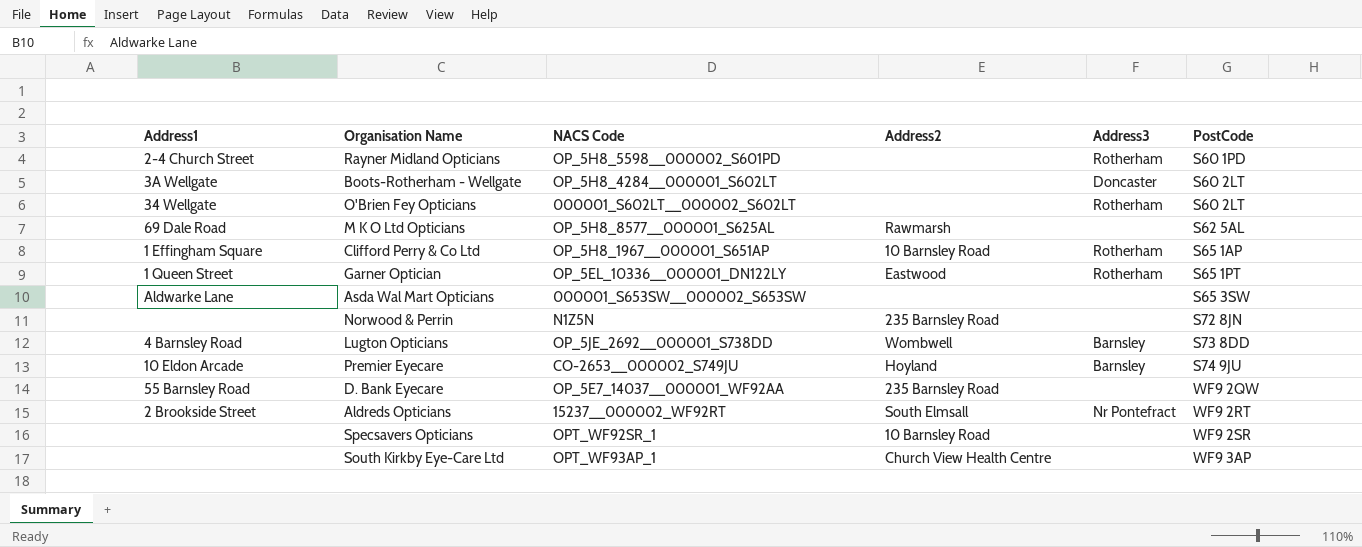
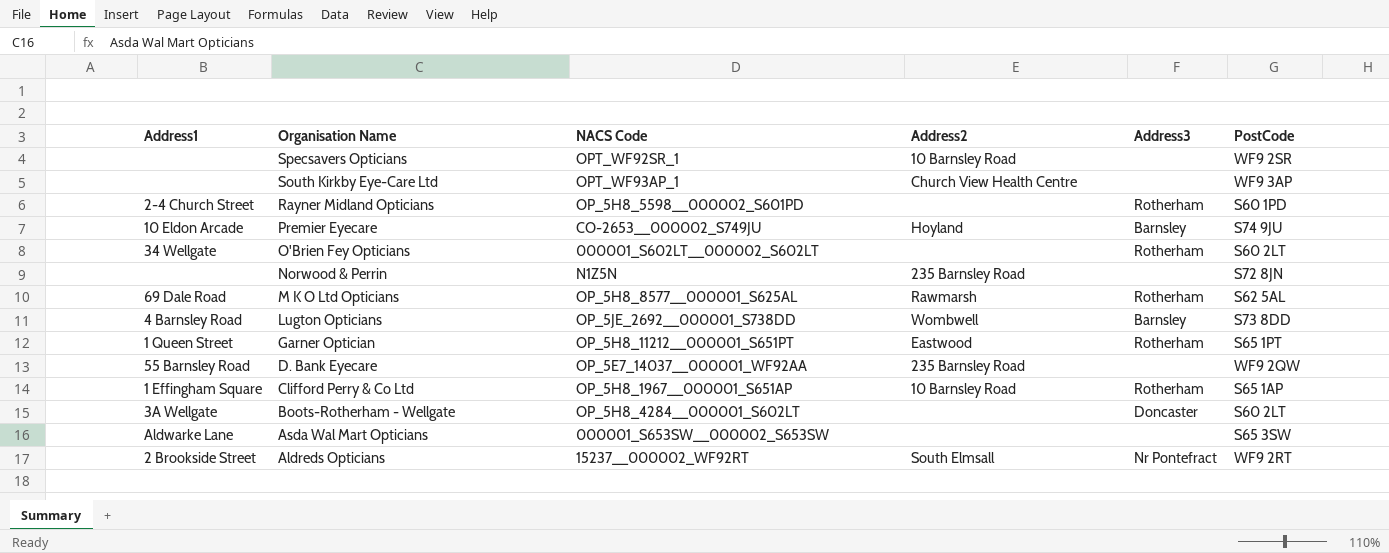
row order: PostCode ascending -> Organisation Name descending
M K O Ltd Opticians | Address3: none -> Rotherham
Garner Optician | NACS Code: OP_5EL_10336__000001_DN122LY -> OP_5H8_11212__000001_S651PT

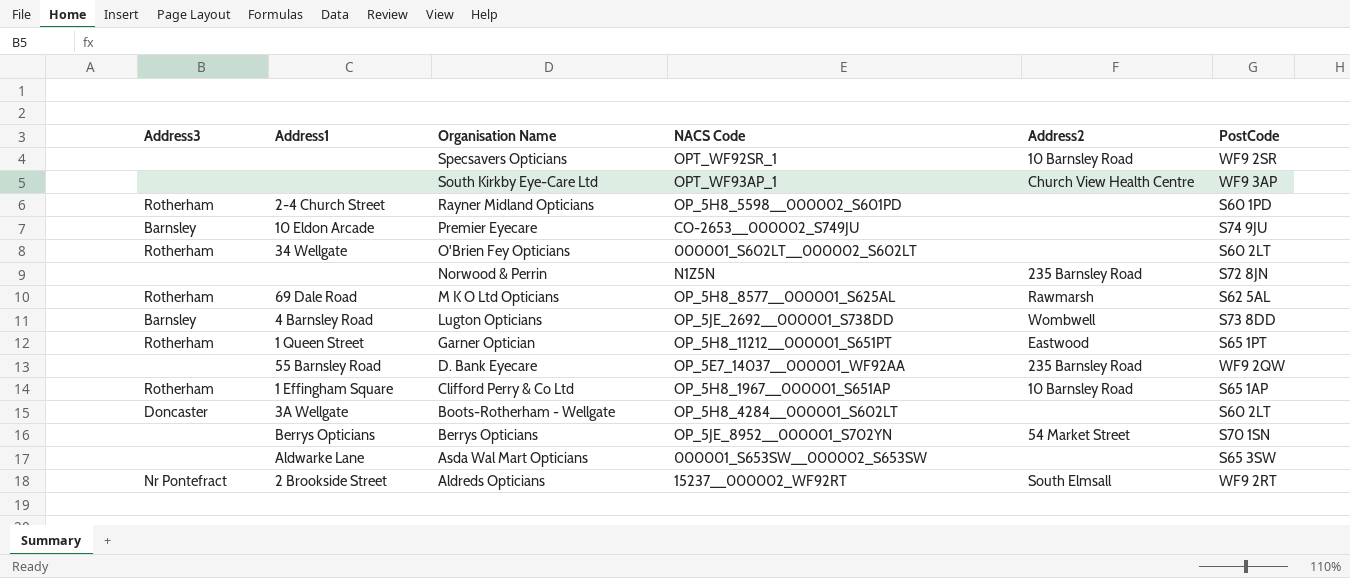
column Address3 | position: 5 -> 1
Premier Eyecare | Address2: Hoyland -> none
row Berrys Opticians: none -> none | Berrys Opticians | OP_5JE_8952__000001_S702YN | 54 Market Street | S70 1SN

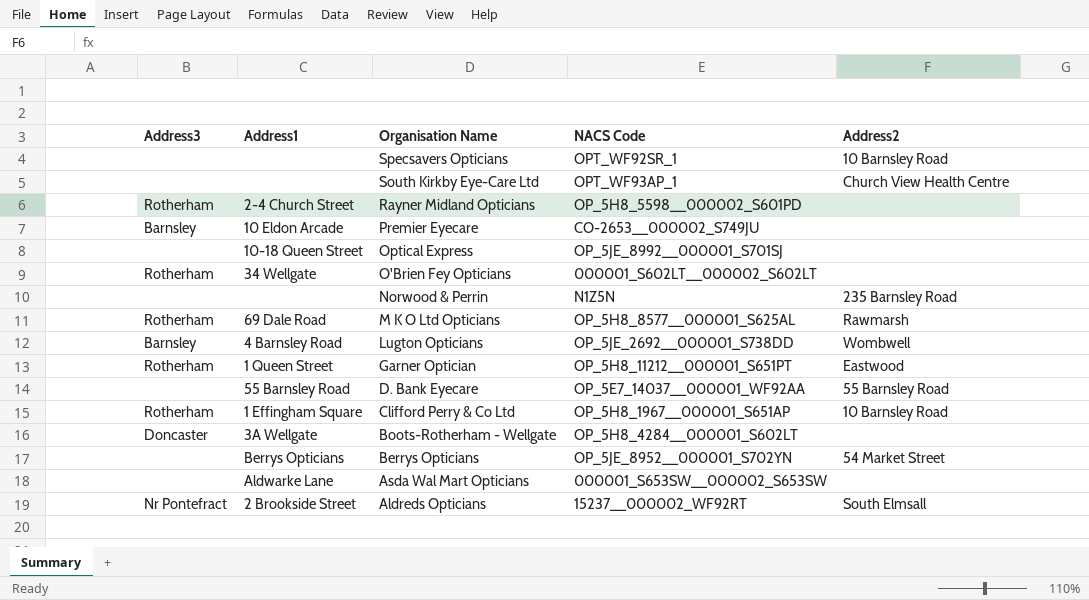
column PostCode | position: 6 -> none
row Optical Express: none -> none | 10-18 Queen Street | OP_5JE_8992__000001_S701SJ | none
D. Bank Eyecare | Address2: 235 Barnsley Road -> 55 Barnsley Road

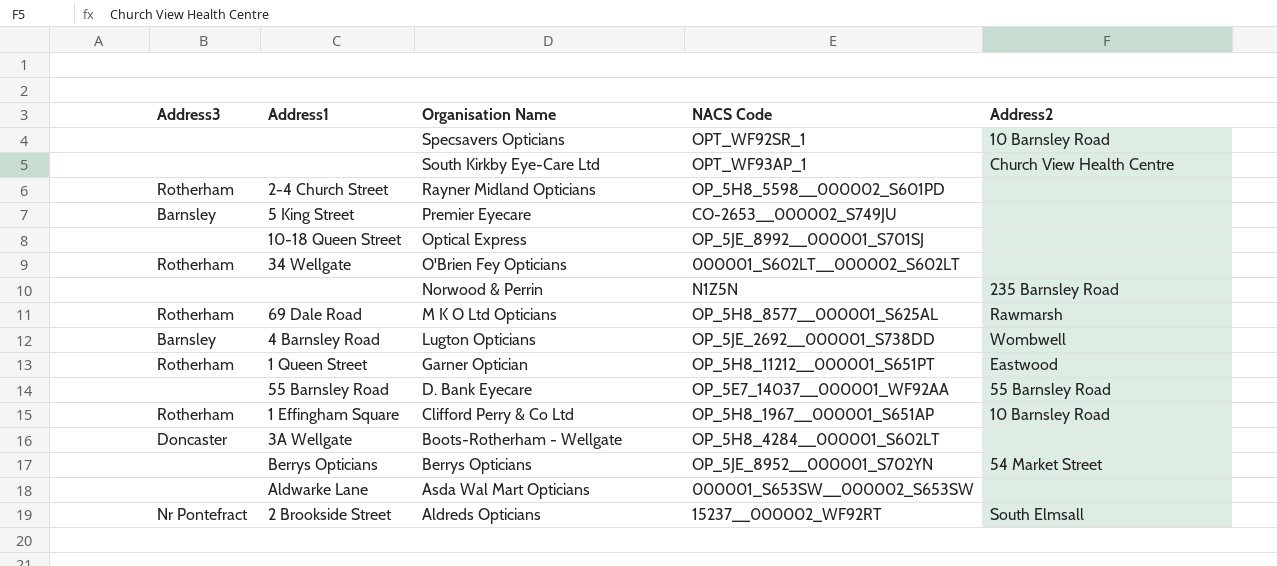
Premier Eyecare | Address1: 10 Eldon Arcade -> 5 King Street

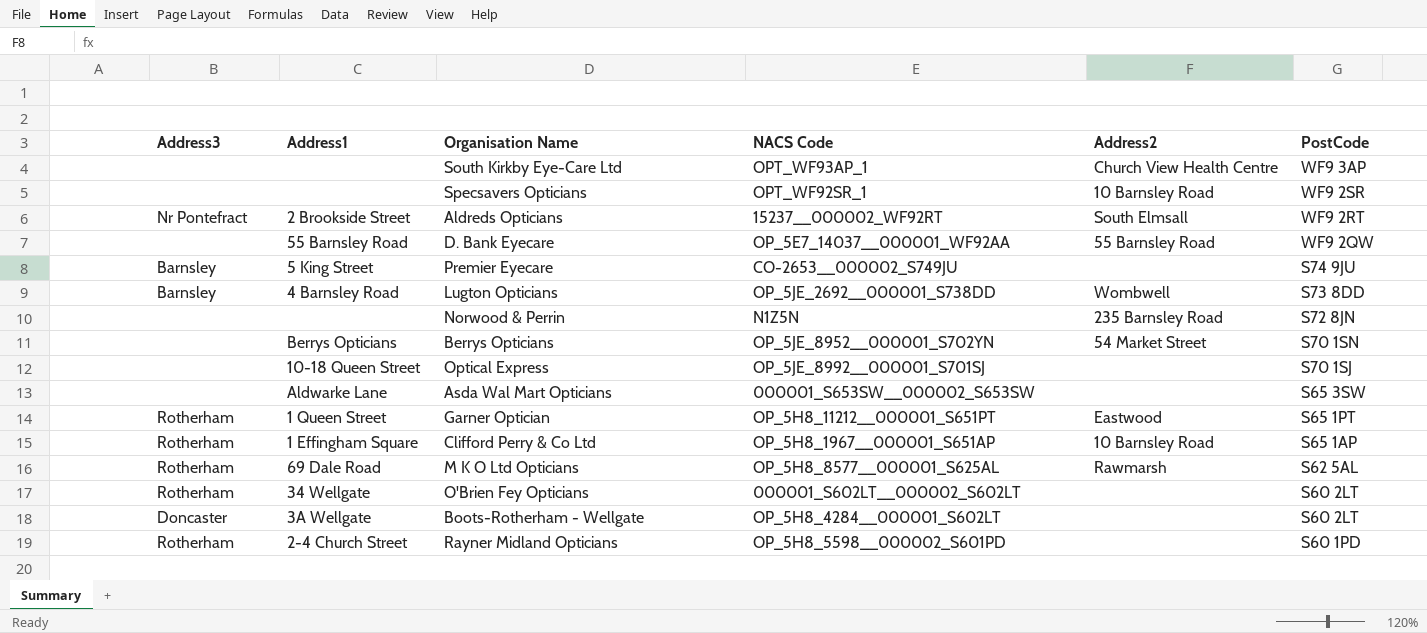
row order: Organisation Name descending -> PostCode descending
column PostCode | position: none -> 6

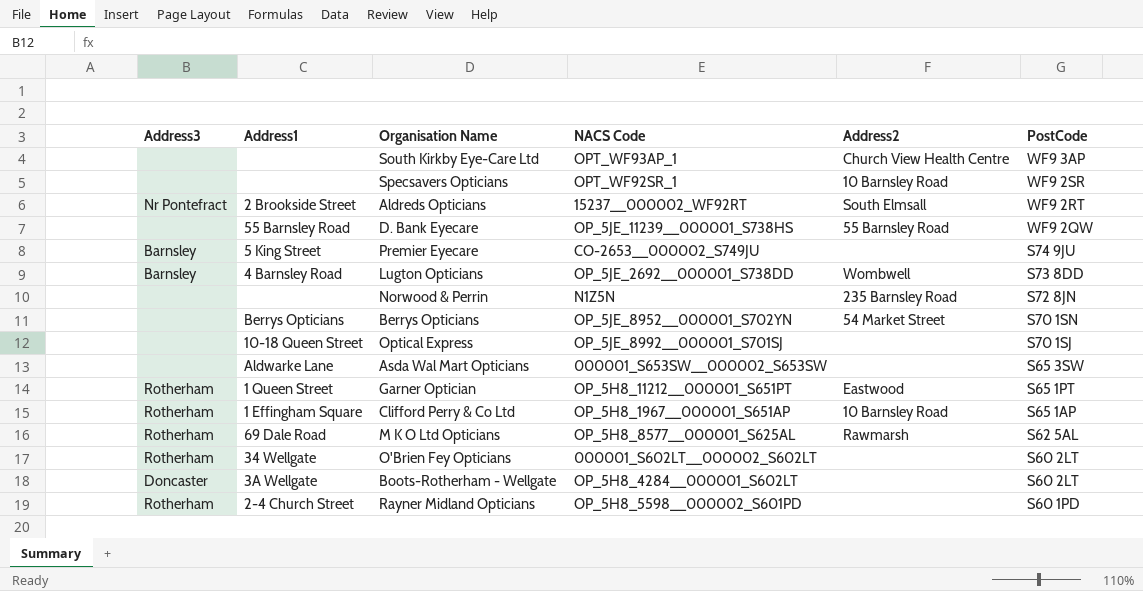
D. Bank Eyecare | NACS Code: OP_5E7_14037__000001_WF92AA -> OP_5JE_11239__000001_S738HS

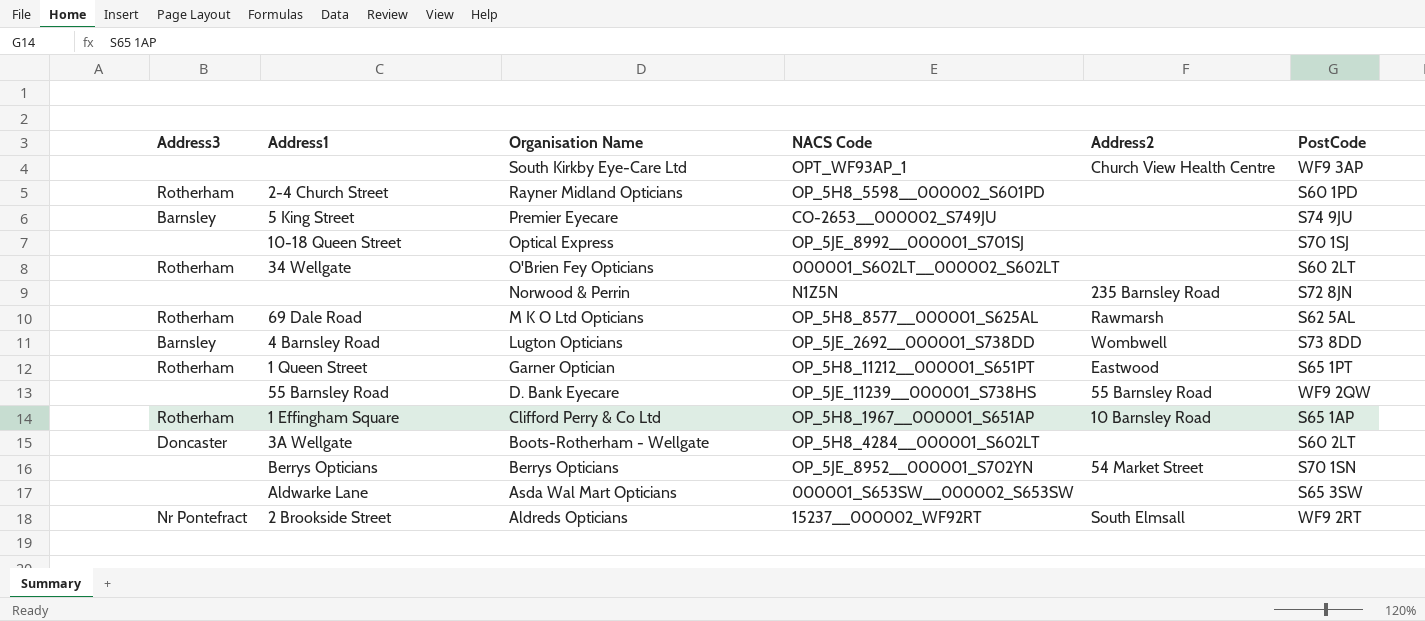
row order: PostCode descending -> Organisation Name descending
row Specsavers Opticians: none | none | OPT_WF92SR_1 | 10 Barnsley Road | WF9 2SR -> none

